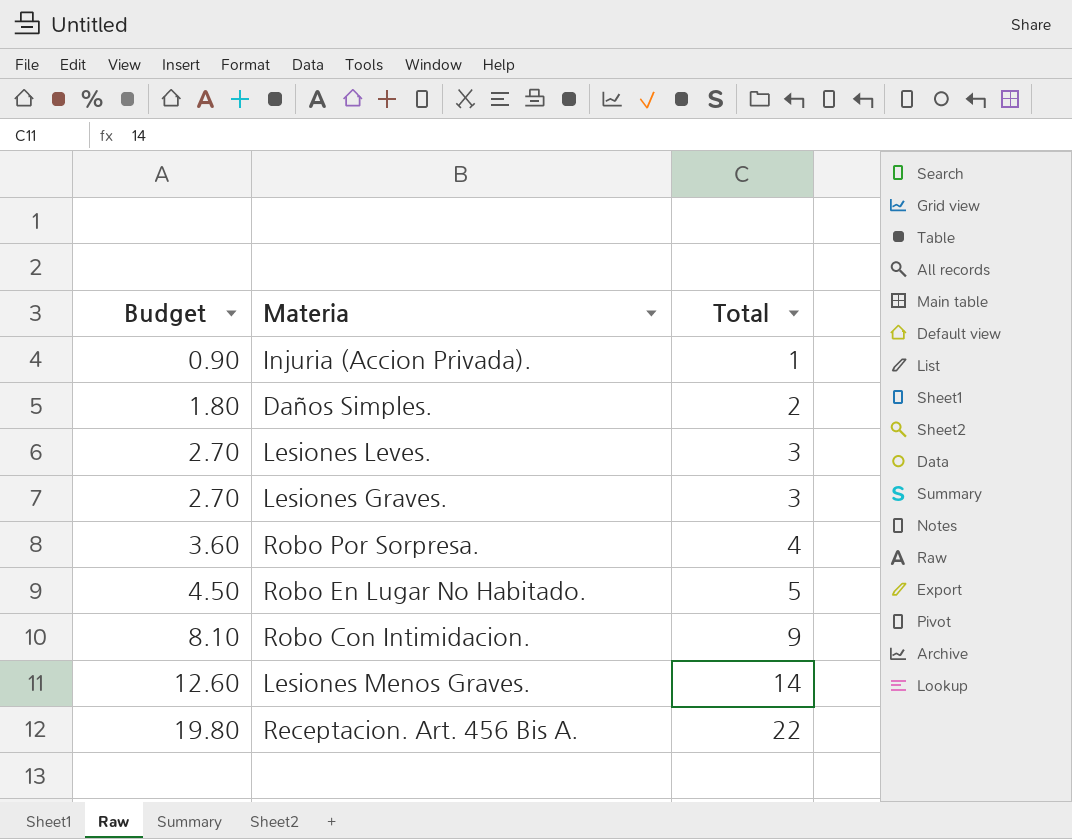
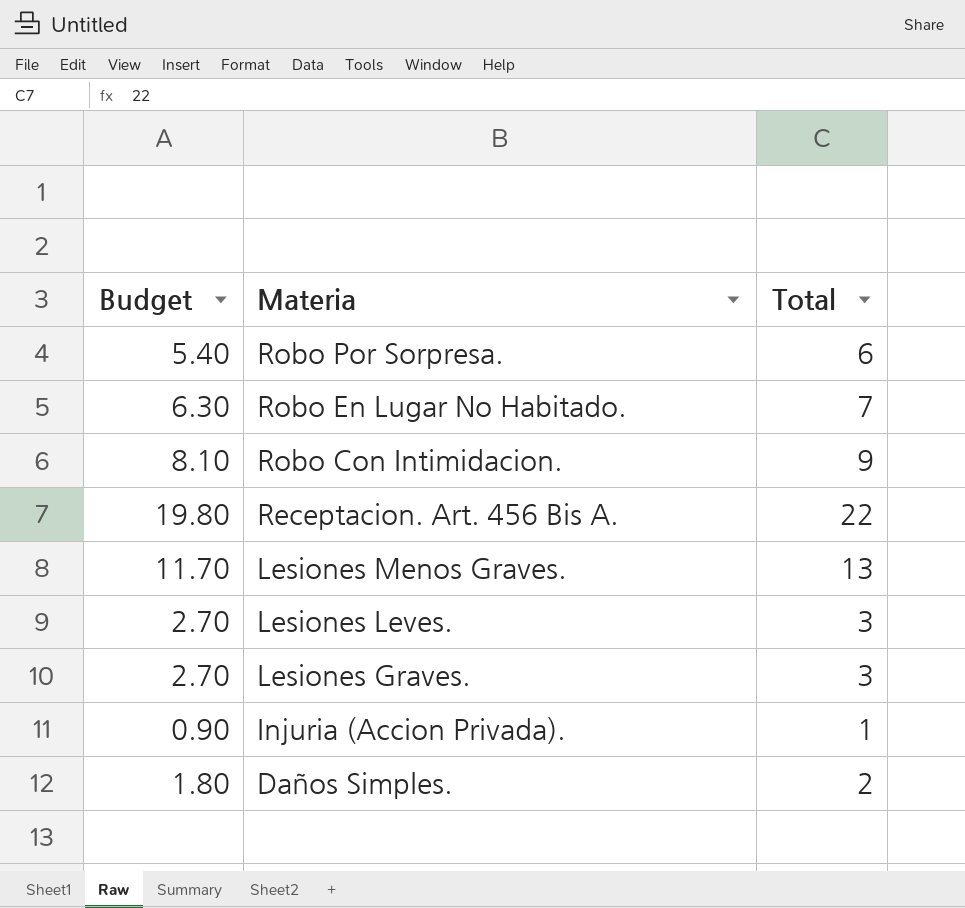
row order: Budget ascending -> Materia descending
Robo Por Sorpresa. | Budget: 3.60 -> 5.40
Robo Por Sorpresa. | Total: 4 -> 6
Robo En Lugar No Habitado. | Budget: 4.50 -> 6.30
Robo En Lugar No Habitado. | Total: 5 -> 7
Lesiones Menos Graves. | Budget: 12.60 -> 11.70
Lesiones Menos Graves. | Total: 14 -> 13

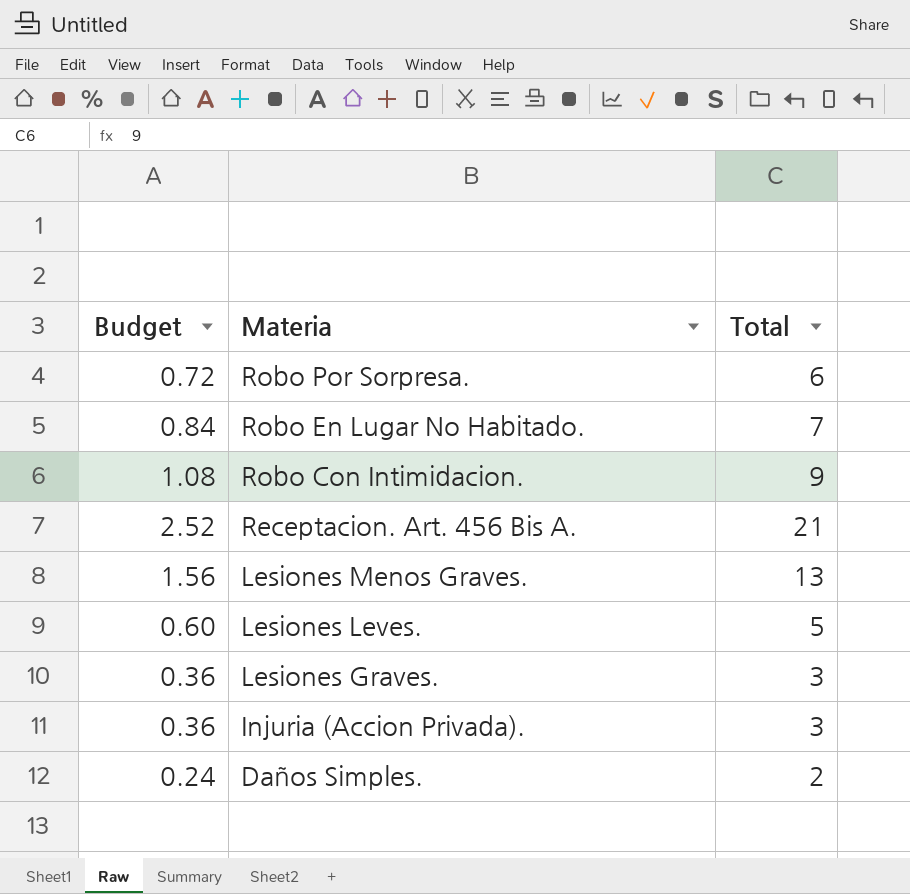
column Budget | formula: [Total] * 0.9 -> [Total] * 0.12
Receptacion. Art. 456 Bis A. | Total: 22 -> 21
Lesiones Leves. | Total: 3 -> 5
Injuria (Accion Privada). | Total: 1 -> 3

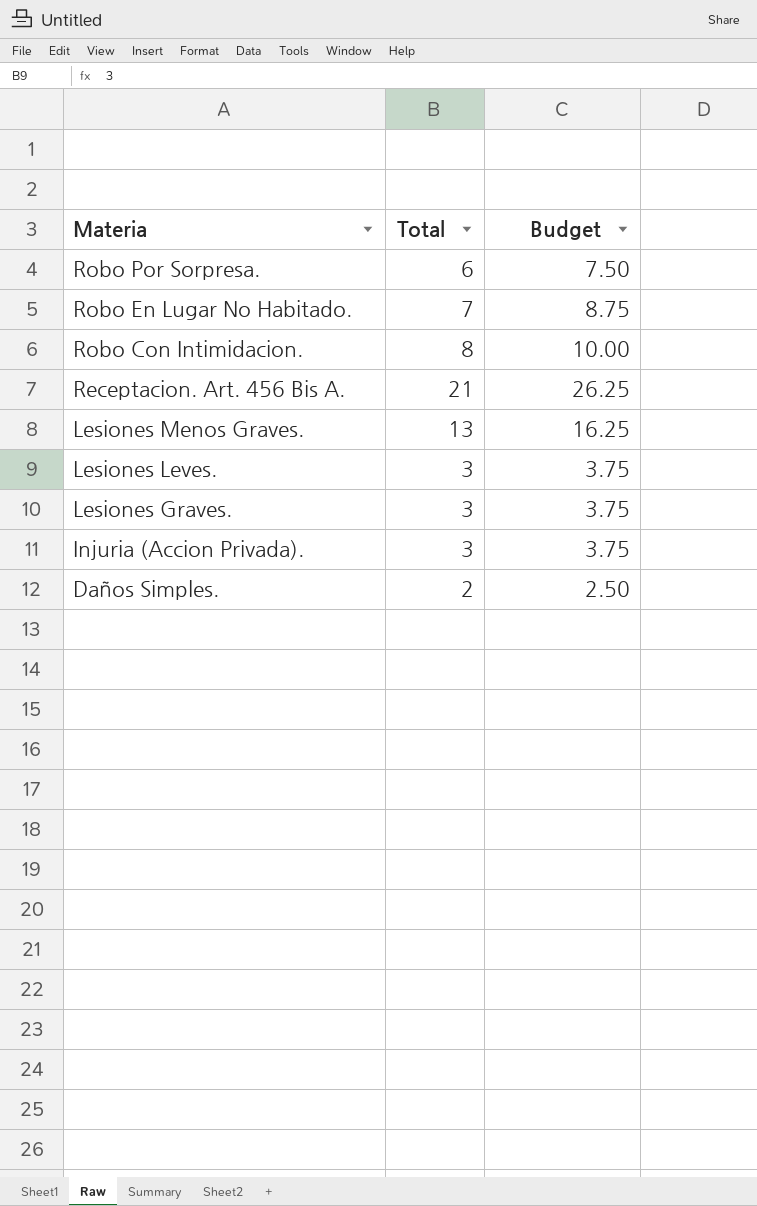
column Budget | formula: [Total] * 0.12 -> [Total] * 1.25
column Budget | position: 1 -> 3
Robo Con Intimidacion. | Total: 9 -> 8
Lesiones Leves. | Total: 5 -> 3

